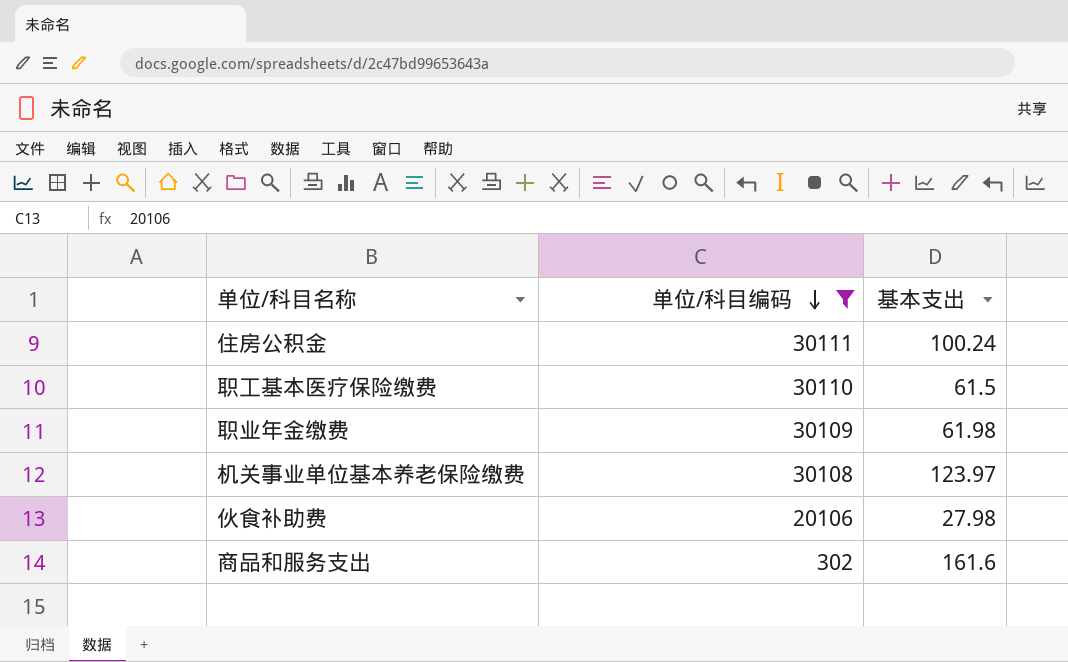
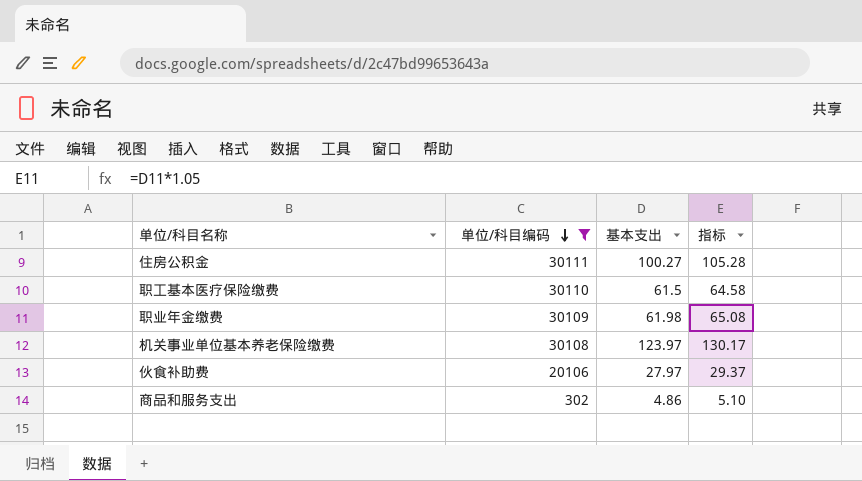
column 指标 | formula: none -> [基本支出] * 1.05
住房公积金 | 基本支出: 100.24 -> 100.27
伙食补助费 | 基本支出: 27.98 -> 27.97
商品和服务支出 | 基本支出: 161.6 -> 4.86

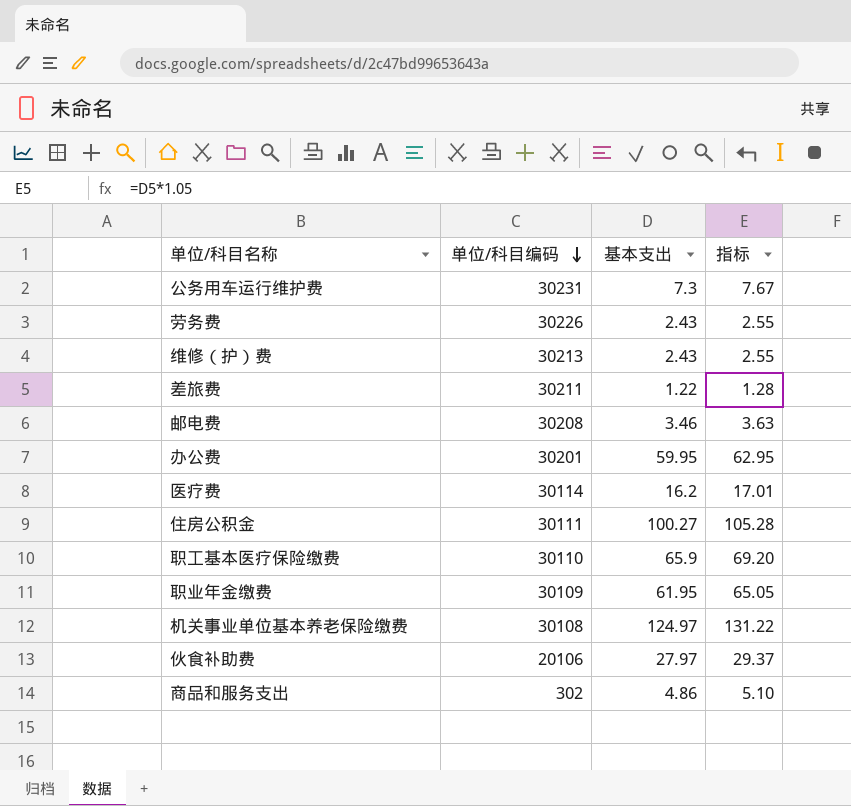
filter: 单位/科目编码 <= 30111 -> none
职工基本医疗保险缴费 | 基本支出: 61.5 -> 65.9
职工基本医疗保险缴费 | 指标: 64.58 -> 69.20
职业年金缴费 | 基本支出: 61.98 -> 61.95
职业年金缴费 | 指标: 65.08 -> 65.05
机关事业单位基本养老保险缴费 | 基本支出: 123.97 -> 124.97
机关事业单位基本养老保险缴费 | 指标: 130.17 -> 131.22

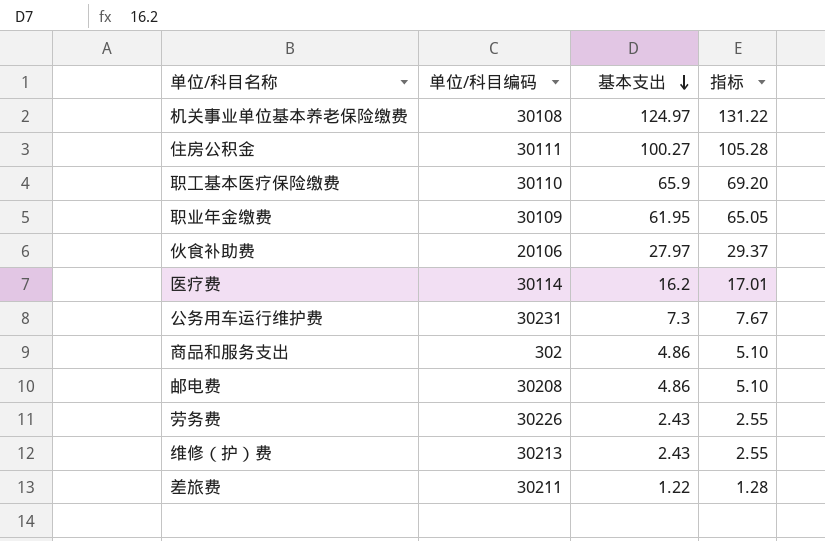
row order: 单位/科目编码 descending -> 基本支出 descending
row 办公费: 30201 | 59.95 | 62.95 -> none
邮电费 | 基本支出: 3.46 -> 4.86
邮电费 | 指标: 3.63 -> 5.10

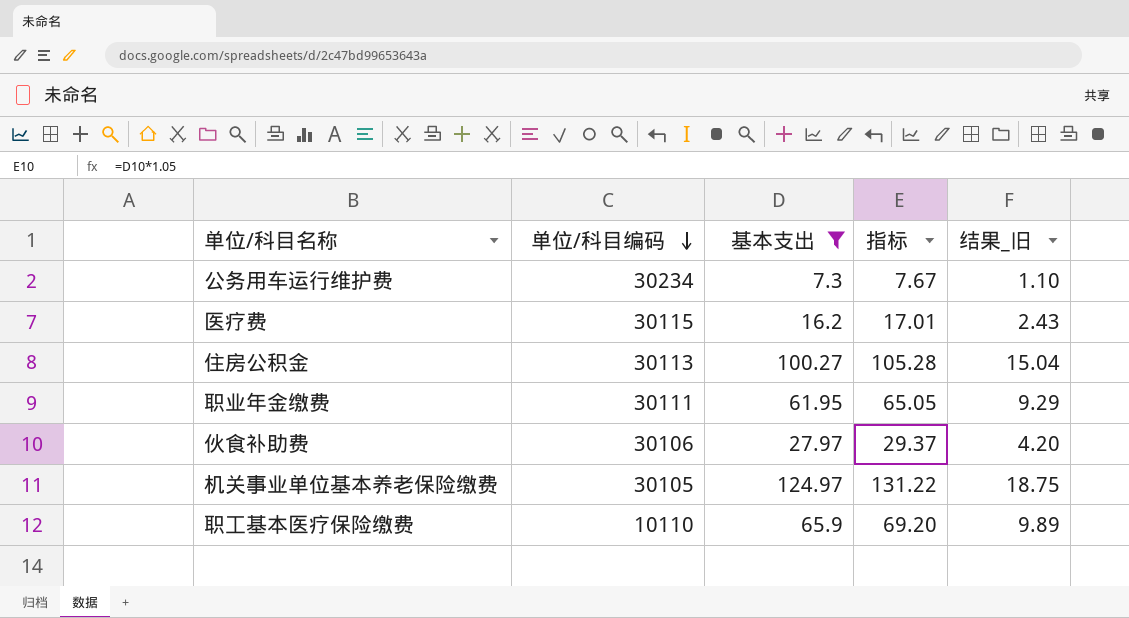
filter: none -> 基本支出 >= 7.3
row order: 基本支出 descending -> 单位/科目编码 descending
column 结果_旧 | formula: none -> [基本支出] * 0.15
公务用车运行维护费 | 单位/科目编码: 30231 -> 30234
医疗费 | 单位/科目编码: 30114 -> 30115
住房公积金 | 单位/科目编码: 30111 -> 30113
职业年金缴费 | 单位/科目编码: 30109 -> 30111
伙食补助费 | 单位/科目编码: 20106 -> 30106
机关事业单位基本养老保险缴费 | 单位/科目编码: 30108 -> 30105
职工基本医疗保险缴费 | 单位/科目编码: 30110 -> 10110

